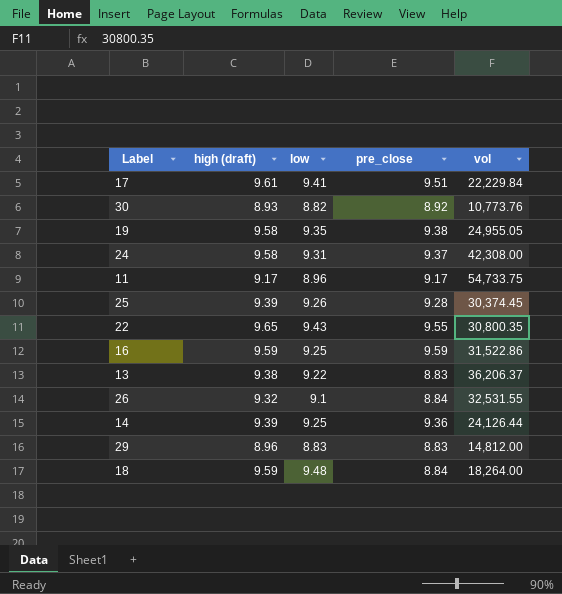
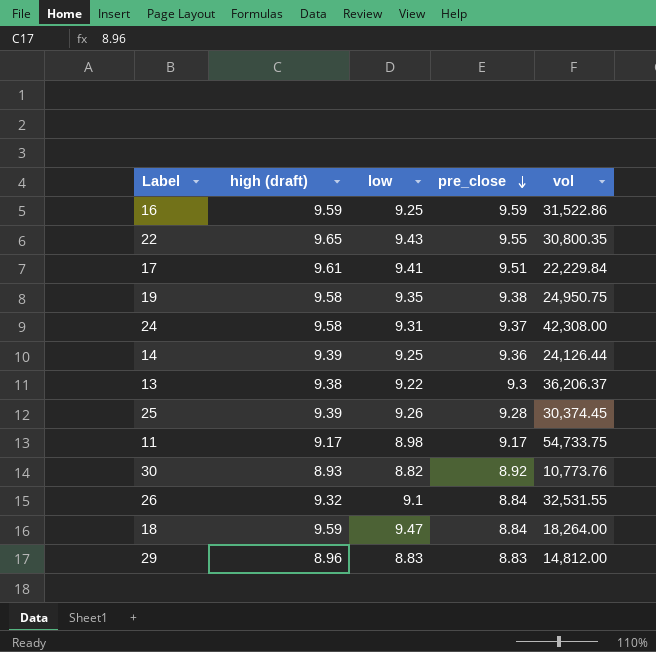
row order: none -> pre_close descending
19 | vol: 24,955.05 -> 24,950.75
13 | pre_close: 8.83 -> 9.3
11 | low: 8.96 -> 8.98
18 | low: 9.48 -> 9.47

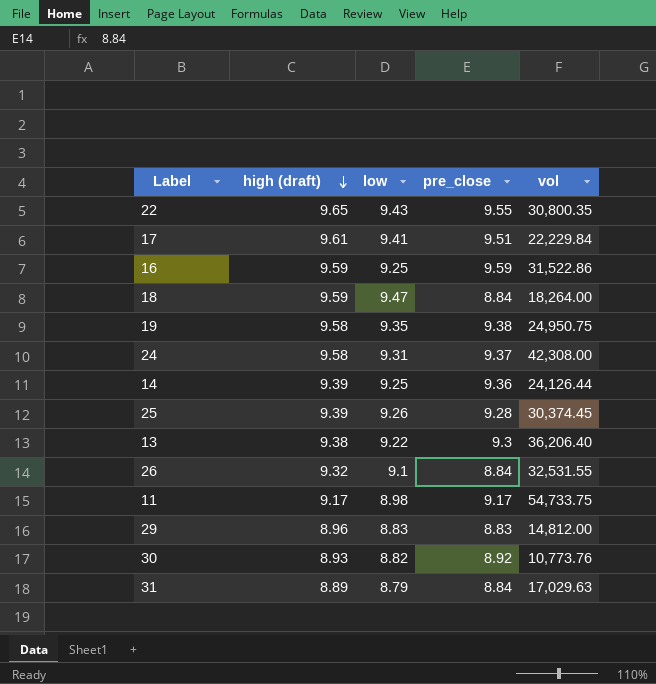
row order: pre_close descending -> high (draft) descending
13 | vol: 36,206.37 -> 36,206.40
row 31: none -> 8.89 | 8.79 | 8.84 | 17,029.63

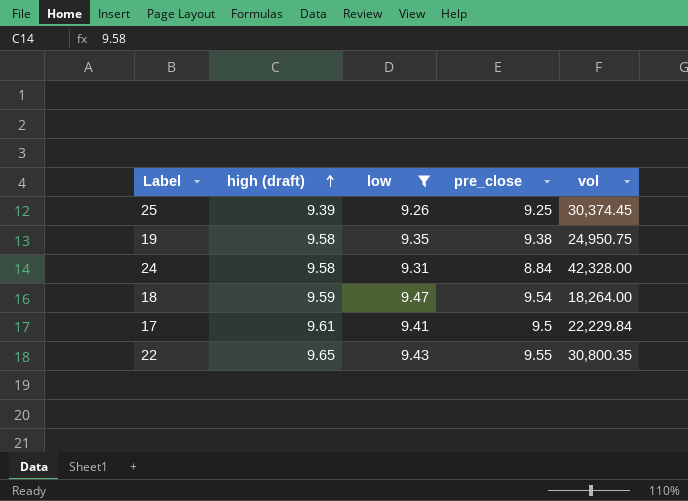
filter: none -> low >= 9.26
row order: high (draft) descending -> high (draft) ascending
25 | pre_close: 9.28 -> 9.25
24 | pre_close: 9.37 -> 8.84
24 | vol: 42,308.00 -> 42,328.00
18 | pre_close: 8.84 -> 9.54
17 | pre_close: 9.51 -> 9.5

